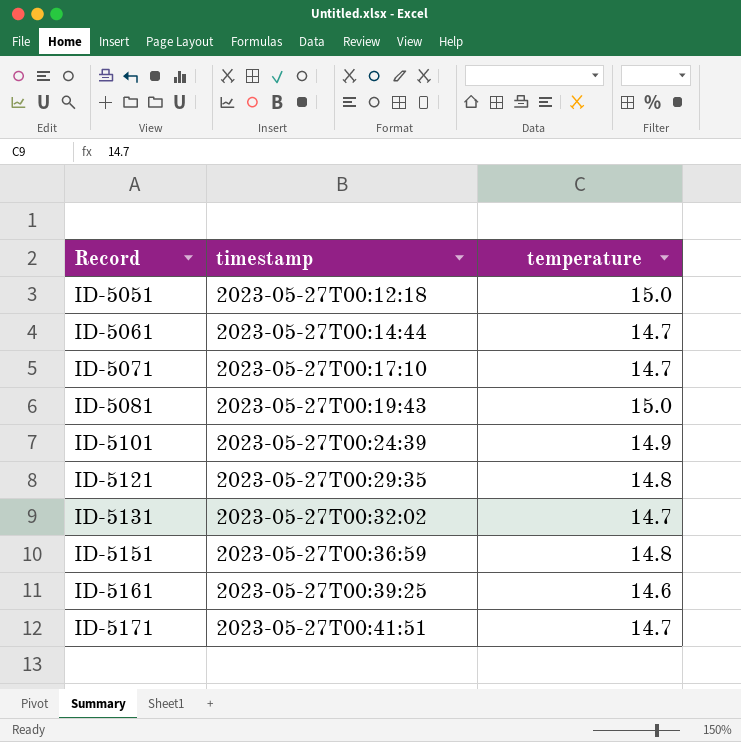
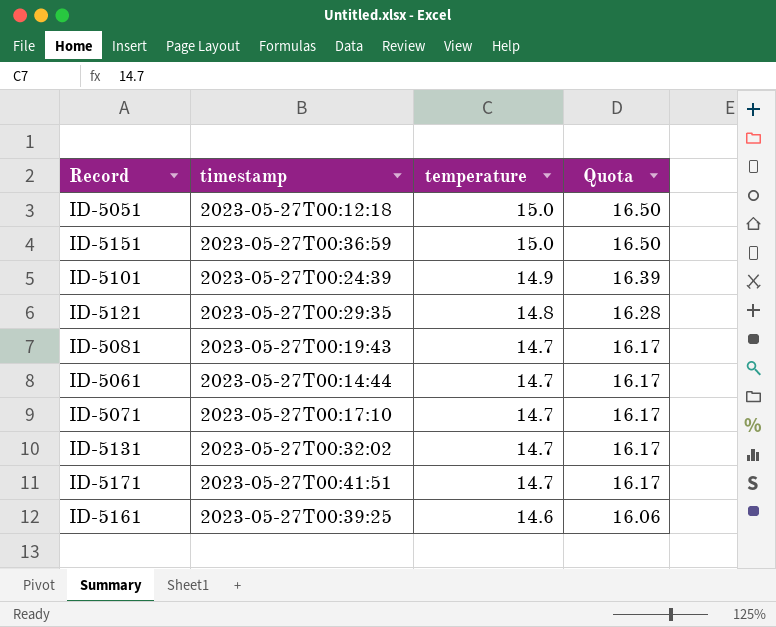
row order: Record ascending -> temperature descending
column Quota | formula: none -> [temperature] * 1.1
ID-5151 | temperature: 14.8 -> 15.0
ID-5081 | temperature: 15.0 -> 14.7

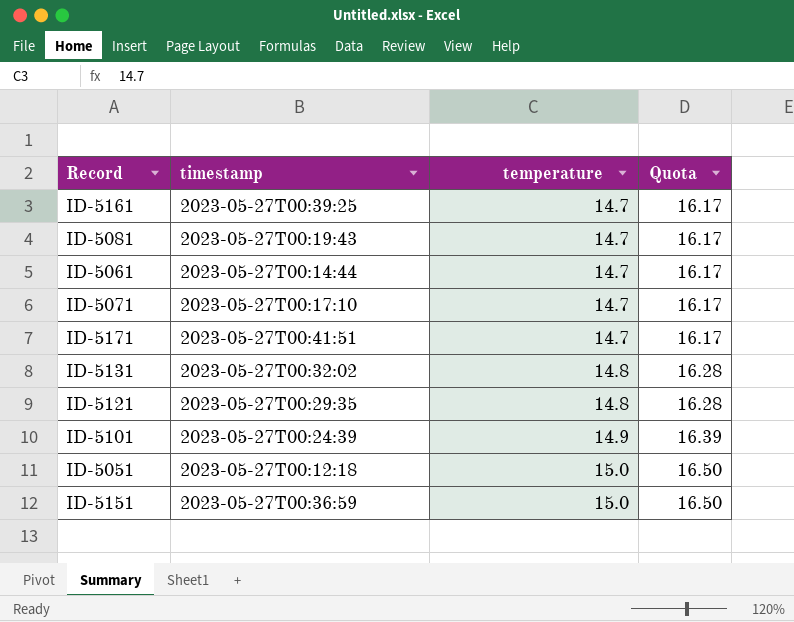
row order: temperature descending -> temperature ascending
ID-5161 | temperature: 14.6 -> 14.7
ID-5161 | Quota: 16.06 -> 16.17
ID-5131 | temperature: 14.7 -> 14.8
ID-5131 | Quota: 16.17 -> 16.28

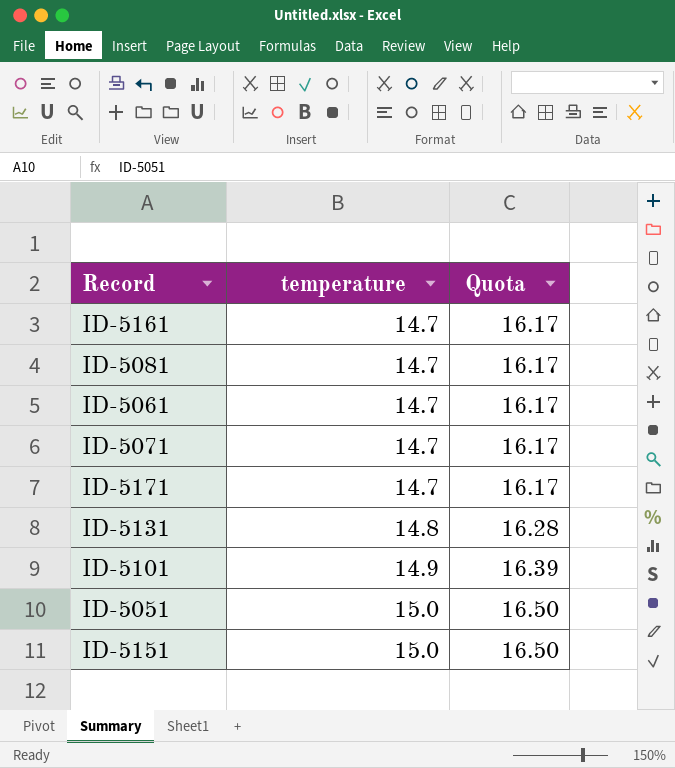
column timestamp | position: 2 -> none
row ID-5121: 2023-05-27T00:29:35 | 14.8 | 16.28 -> none

